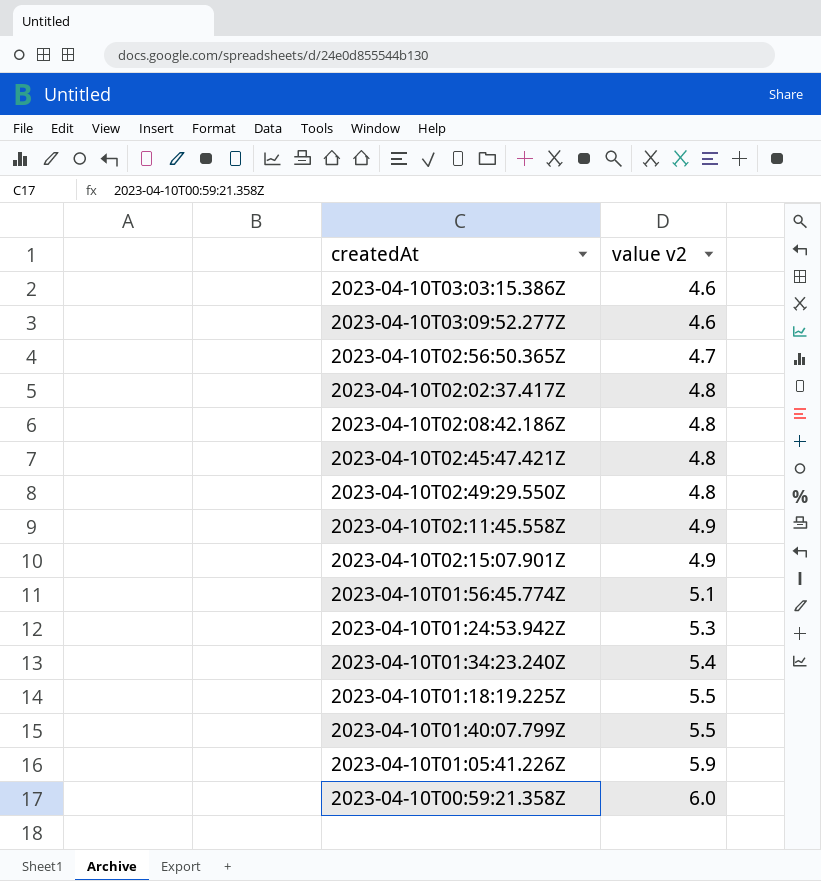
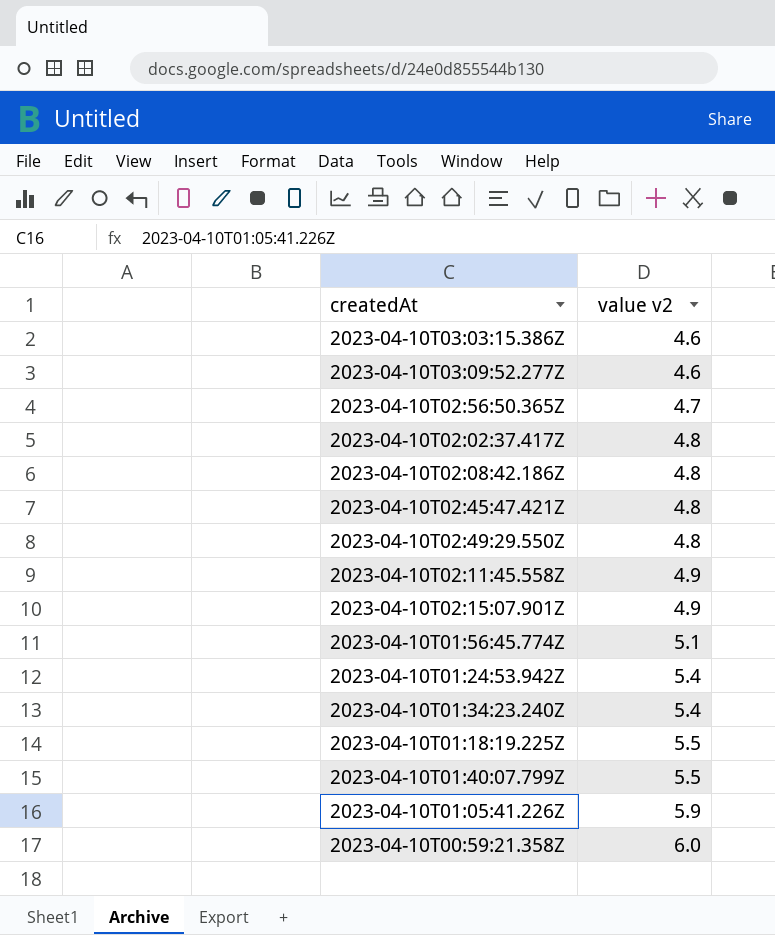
2023-04-10T01:24:53.942Z | value v2: 5.3 -> 5.4

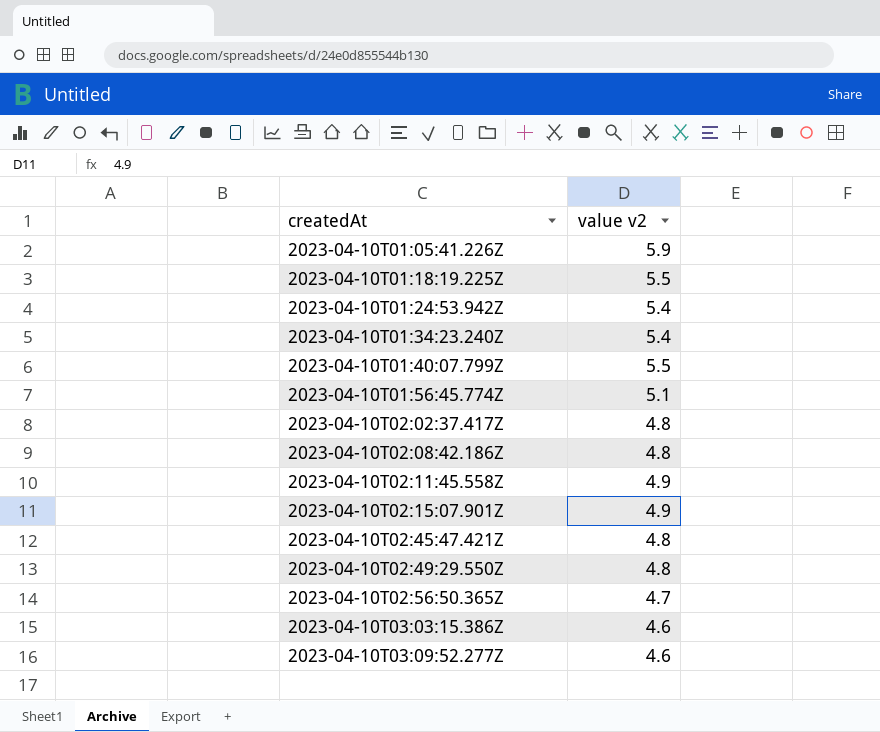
row order: value v2 ascending -> createdAt ascending
row 2023-04-10T00:59:21.358Z: 6.0 -> none

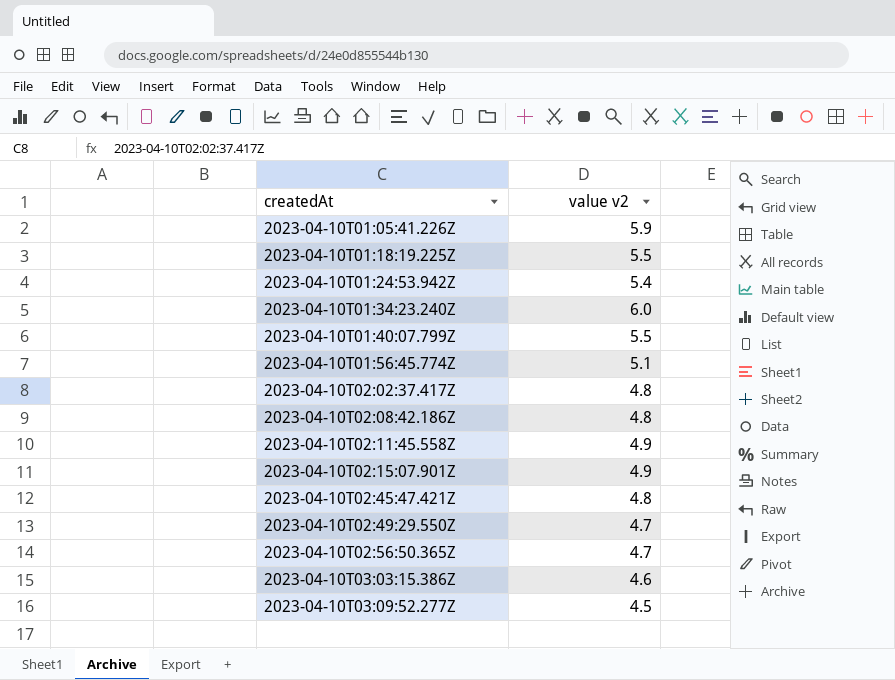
2023-04-10T01:34:23.240Z | value v2: 5.4 -> 6.0
2023-04-10T02:49:29.550Z | value v2: 4.8 -> 4.7
2023-04-10T03:09:52.277Z | value v2: 4.6 -> 4.5

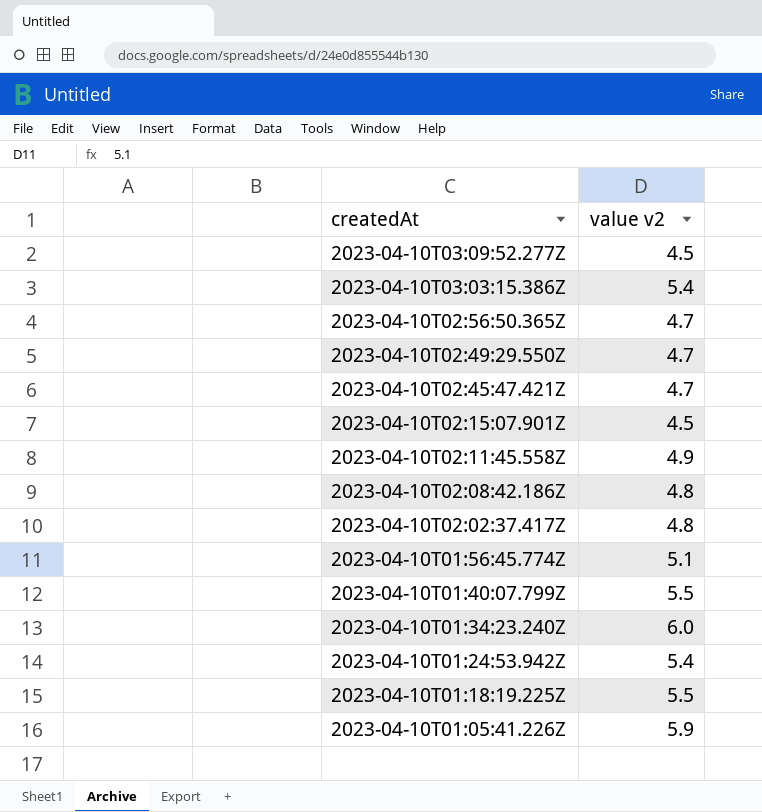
row order: createdAt ascending -> createdAt descending
2023-04-10T03:03:15.386Z | value v2: 4.6 -> 5.4
2023-04-10T02:45:47.421Z | value v2: 4.8 -> 4.7
2023-04-10T02:15:07.901Z | value v2: 4.9 -> 4.5

